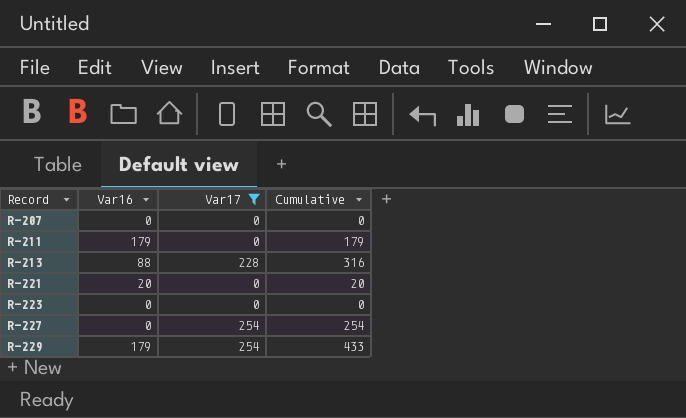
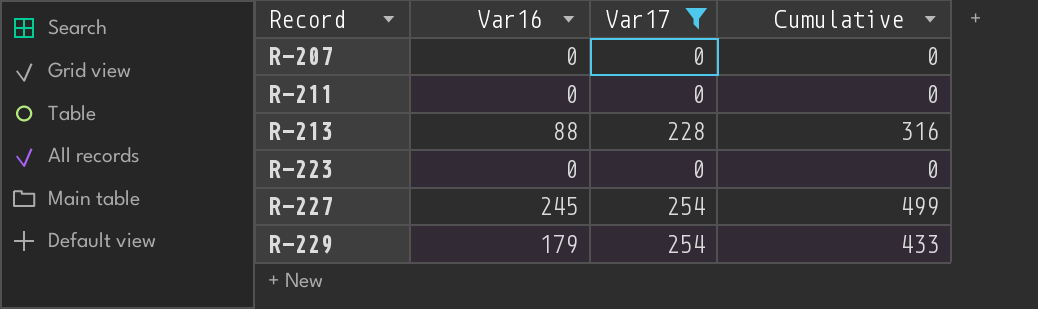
row R-221: 20 | 0 | 20 -> none
R-211 | Var16: 179 -> 0
R-211 | Cumulative: 179 -> 0
R-227 | Var16: 0 -> 245
R-227 | Cumulative: 254 -> 499

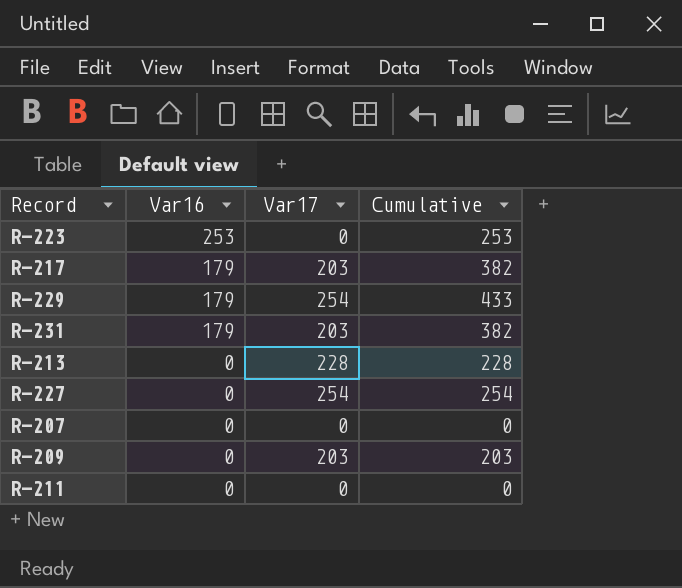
filter: Var17 != 203 -> none
row order: Record ascending -> Var16 descending
R-223 | Var16: 0 -> 253
R-223 | Cumulative: 0 -> 253
R-213 | Var16: 88 -> 0
R-213 | Cumulative: 316 -> 228
R-227 | Var16: 245 -> 0
R-227 | Cumulative: 499 -> 254

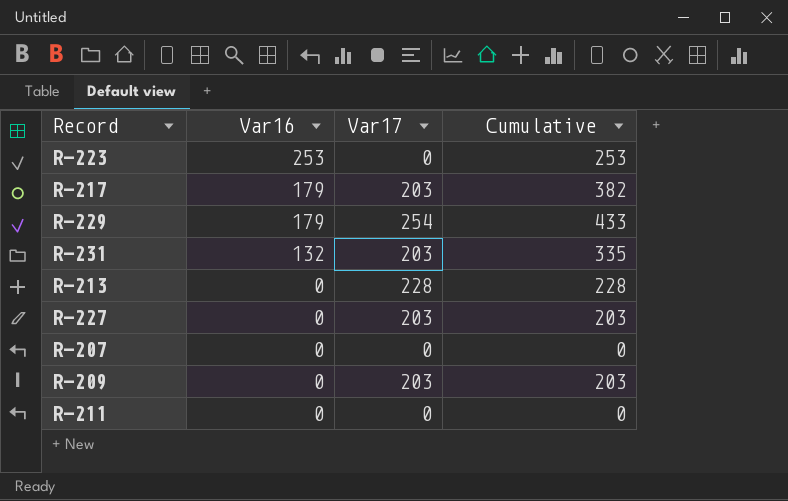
R-231 | Var16: 179 -> 132
R-231 | Cumulative: 382 -> 335
R-227 | Var17: 254 -> 203
R-227 | Cumulative: 254 -> 203

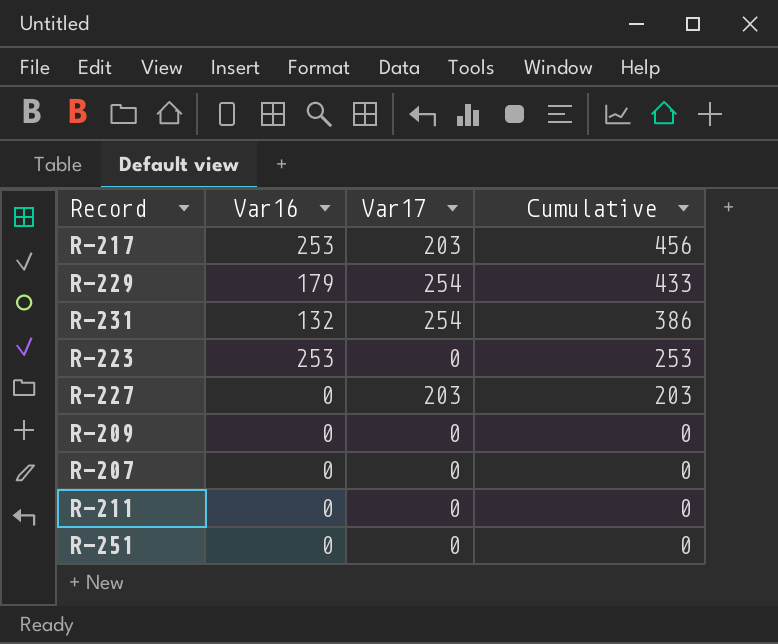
row order: Var16 descending -> Cumulative descending
row R-213: 0 | 228 | 228 -> none
R-217 | Var16: 179 -> 253
R-217 | Cumulative: 382 -> 456
R-231 | Var17: 203 -> 254
R-231 | Cumulative: 335 -> 386
R-209 | Var17: 203 -> 0
R-209 | Cumulative: 203 -> 0
row R-251: none -> 0 | 0 | 0

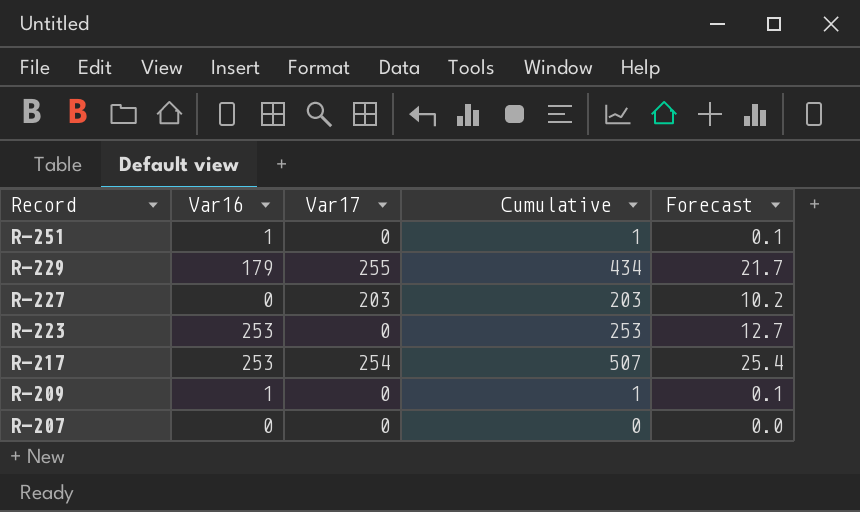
row order: Cumulative descending -> Record descending
column Forecast | formula: none -> [Cumulative] * 0.05
row R-231: 132 | 254 | 386 -> none
row R-211: 0 | 0 | 0 -> none
R-251 | Var16: 0 -> 1
R-251 | Cumulative: 0 -> 1
R-229 | Var17: 254 -> 255
R-229 | Cumulative: 433 -> 434
R-217 | Var17: 203 -> 254
R-217 | Cumulative: 456 -> 507
R-209 | Var16: 0 -> 1
R-209 | Cumulative: 0 -> 1

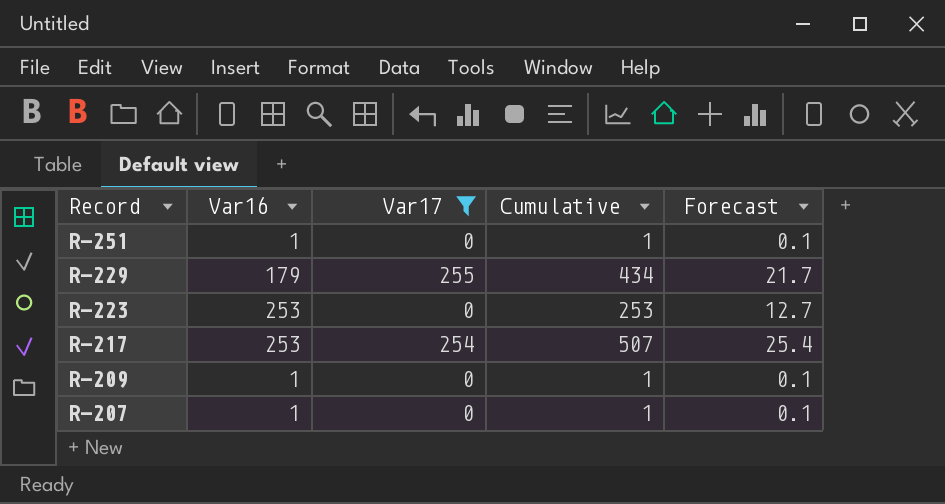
filter: none -> Var17 != 203
R-207 | Var16: 0 -> 1
R-207 | Cumulative: 0 -> 1
R-207 | Forecast: 0.0 -> 0.1

